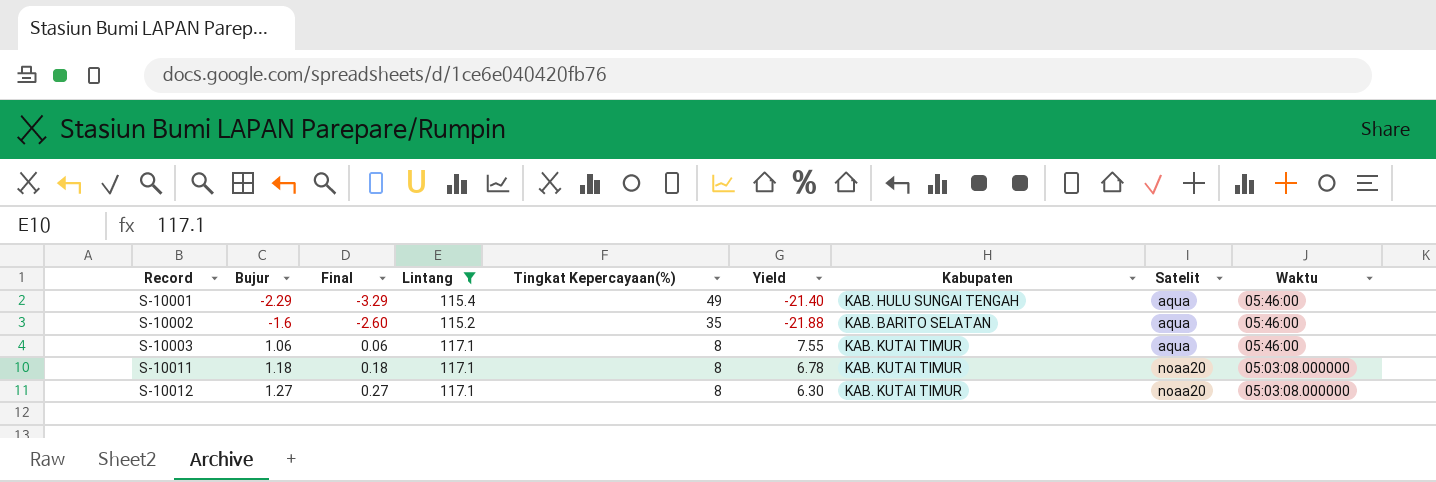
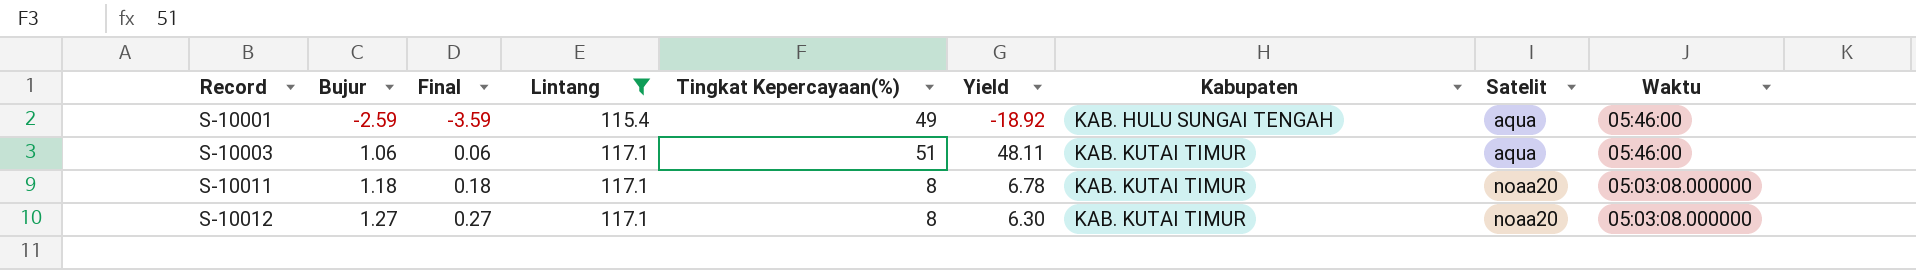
row S-10002: -1.6 | -2.60 | 115.2 | 35 | -21.88 | KAB. BARITO SELATAN | aqua | 05:46:00 -> none
S-10001 | Bujur: -2.29 -> -2.59
S-10001 | Final: -3.29 -> -3.59
S-10001 | Yield: -21.40 -> -18.92
S-10003 | Tingkat Kepercayaan(%): 8 -> 51
S-10003 | Yield: 7.55 -> 48.11

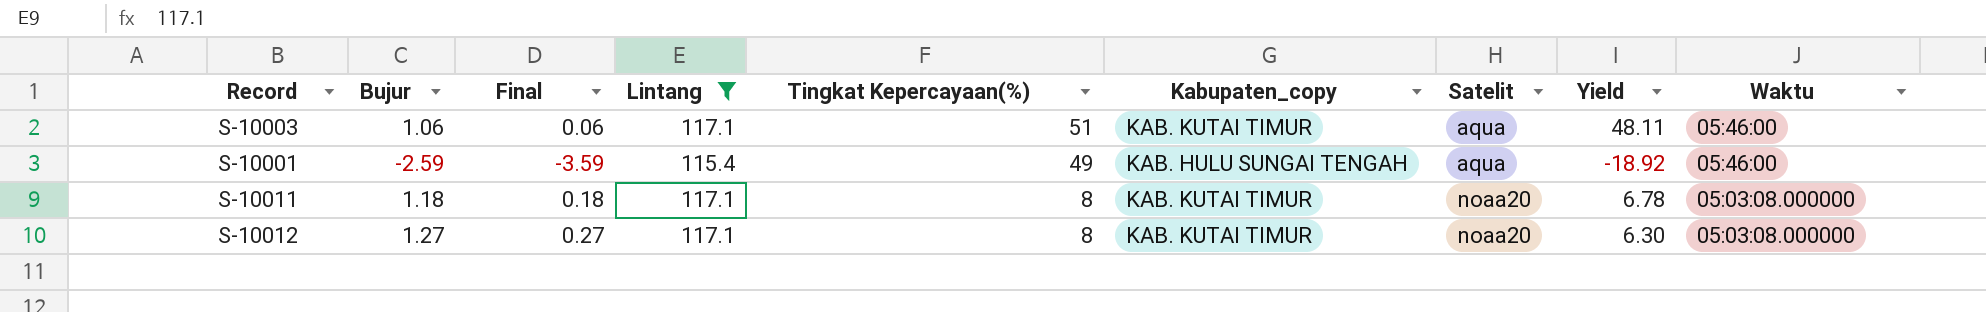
row order: Record ascending -> Tingkat Kepercayaan(%) descending
column name: Kabupaten -> Kabupaten_copy
column Yield | position: 6 -> 8

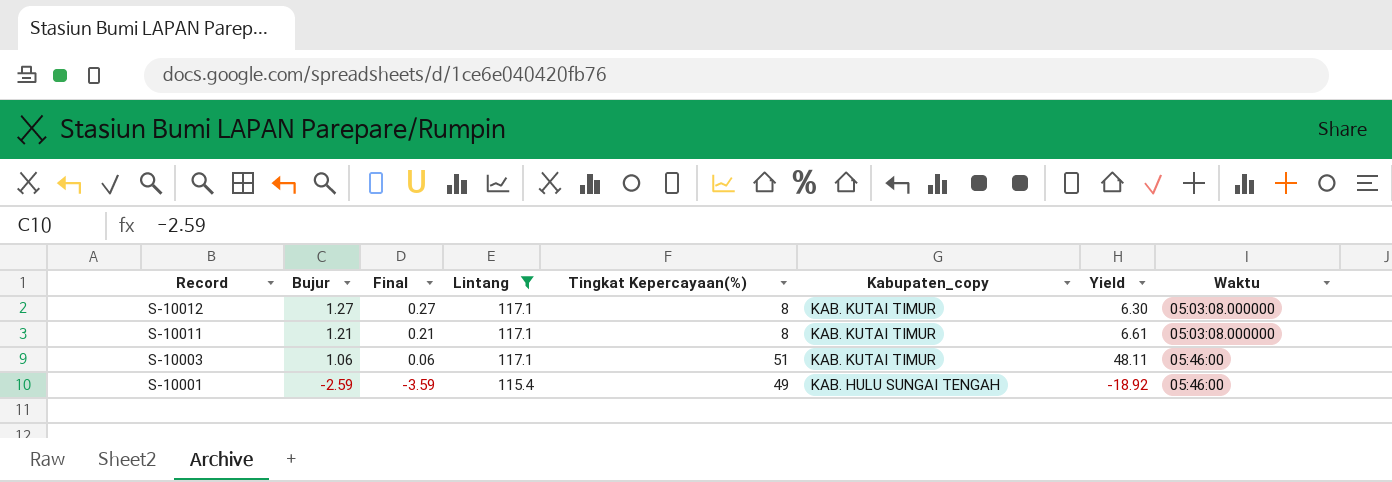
row order: Tingkat Kepercayaan(%) descending -> Record descending
column Satelit | position: 7 -> none
S-10011 | Bujur: 1.18 -> 1.21
S-10011 | Final: 0.18 -> 0.21
S-10011 | Yield: 6.78 -> 6.61

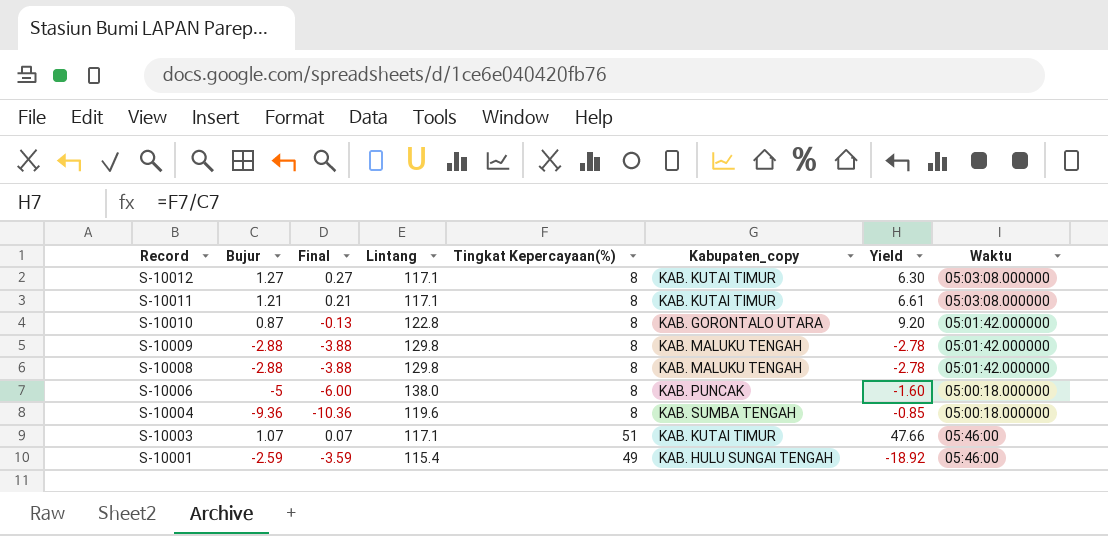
filter: Lintang <= 117.1 -> none
S-10003 | Bujur: 1.06 -> 1.07
S-10003 | Final: 0.06 -> 0.07
S-10003 | Yield: 48.11 -> 47.66

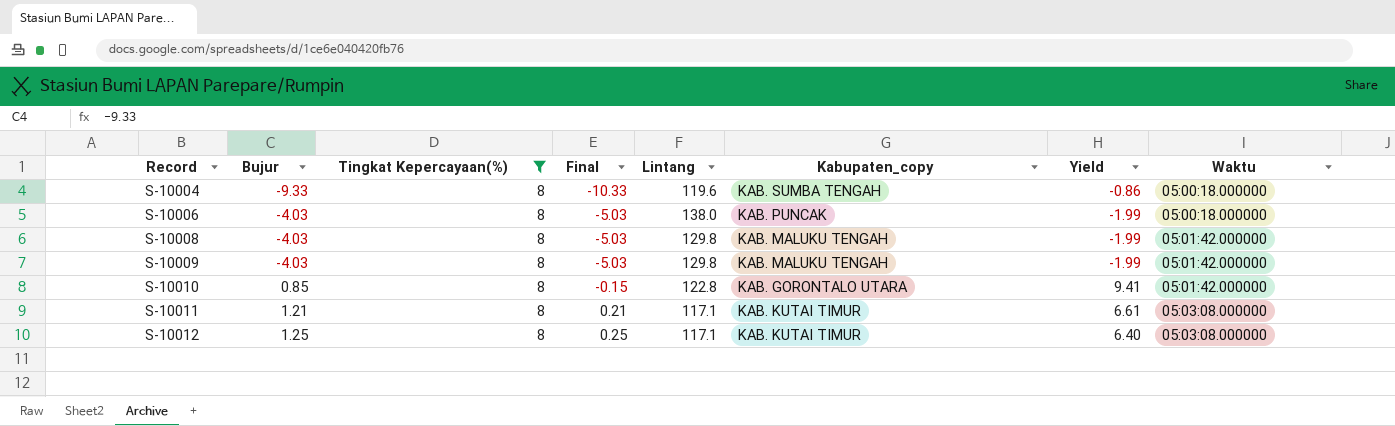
filter: none -> Tingkat Kepercayaan(%) = 8
row order: Record descending -> Record ascending
column Tingkat Kepercayaan(%) | position: 5 -> 3
S-10004 | Bujur: -9.36 -> -9.33
S-10004 | Final: -10.36 -> -10.33
S-10004 | Yield: -0.85 -> -0.86
S-10006 | Bujur: -5 -> -4.03
S-10006 | Final: -6.00 -> -5.03
S-10006 | Yield: -1.60 -> -1.99
S-10008 | Bujur: -2.88 -> -4.03
S-10008 | Final: -3.88 -> -5.03
S-10008 | Yield: -2.78 -> -1.99
S-10009 | Bujur: -2.88 -> -4.03
S-10009 | Final: -3.88 -> -5.03
S-10009 | Yield: -2.78 -> -1.99
S-10010 | Bujur: 0.87 -> 0.85
S-10010 | Final: -0.13 -> -0.15
S-10010 | Yield: 9.20 -> 9.41
S-10012 | Bujur: 1.27 -> 1.25
S-10012 | Final: 0.27 -> 0.25
S-10012 | Yield: 6.30 -> 6.40

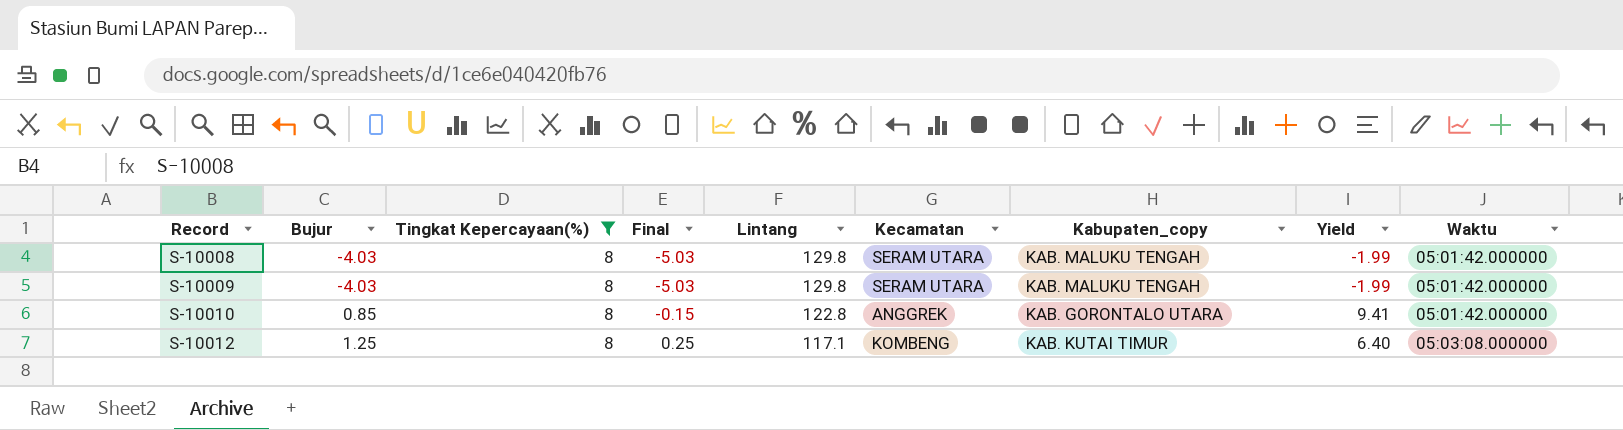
column Kecamatan | position: none -> 6
row S-10004: -9.33 | 8 | -10.33 | 119.6 | KAB. SUMBA TENGAH | -0.86 | 05:00:18.000000 -> none
row S-10006: -4.03 | 8 | -5.03 | 138.0 | KAB. PUNCAK | -1.99 | 05:00:18.000000 -> none
row S-10011: 1.21 | 8 | 0.21 | 117.1 | KAB. KUTAI TIMUR | 6.61 | 05:03:08.000000 -> none

